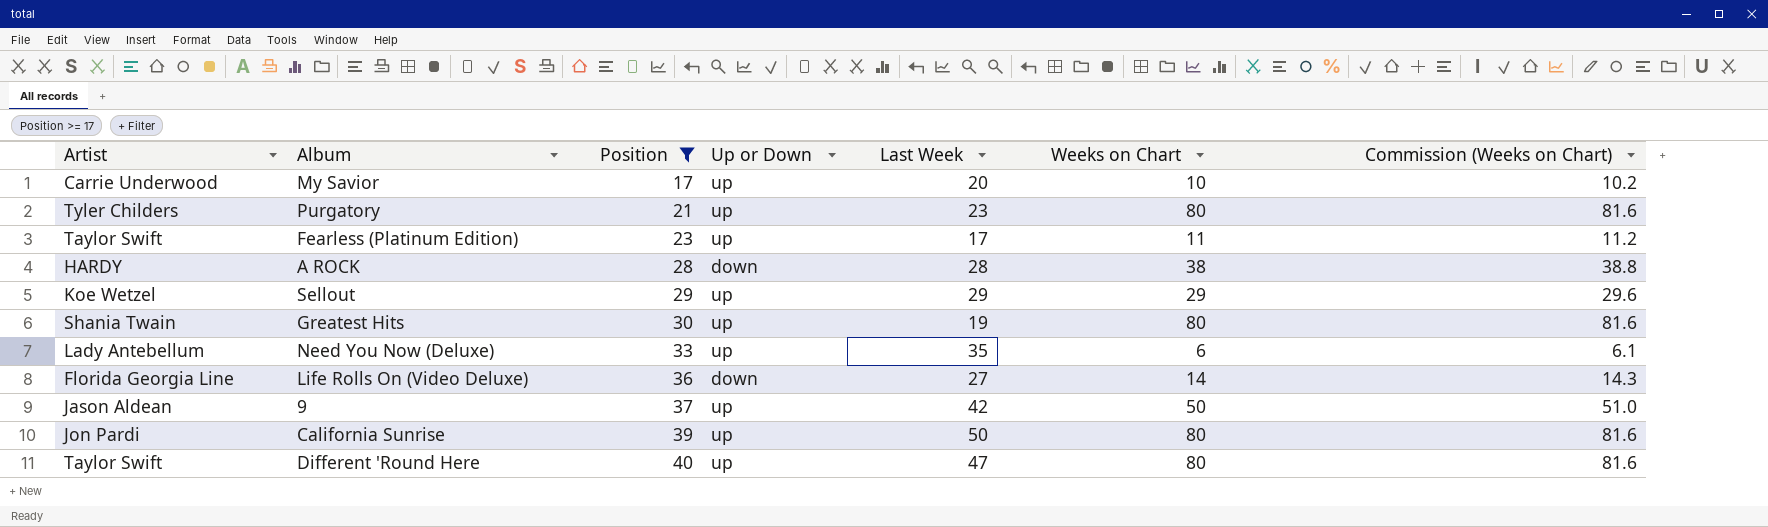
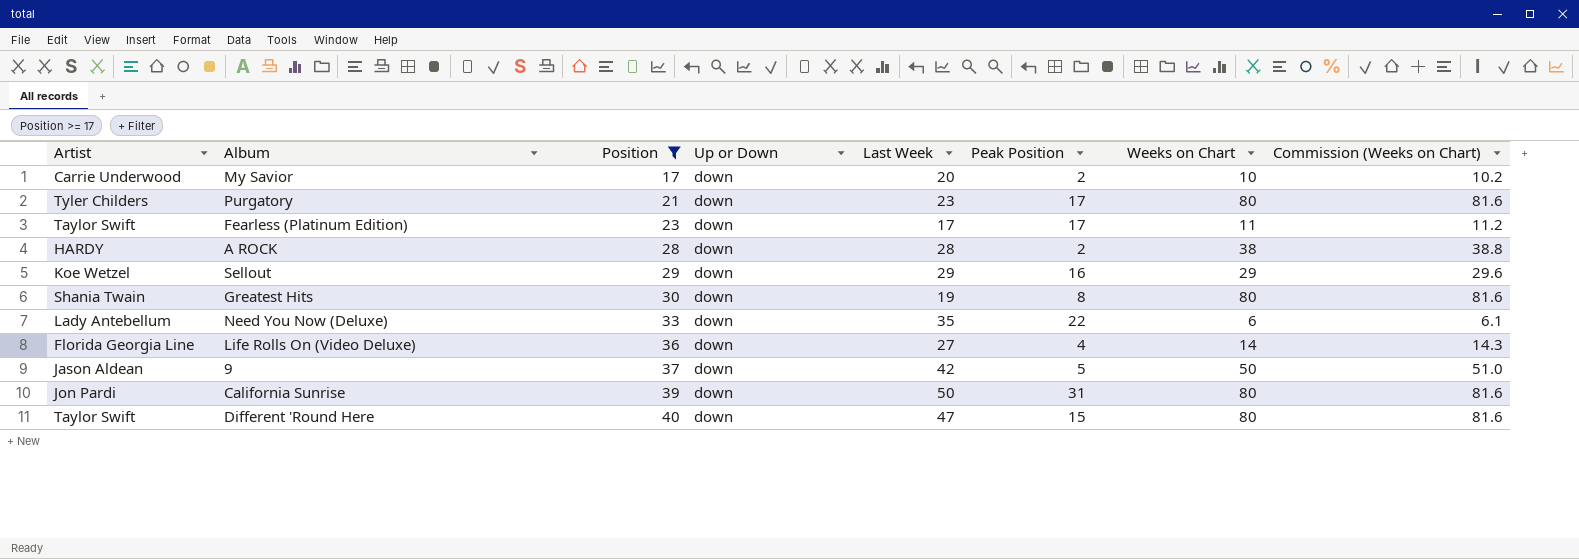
column Peak Position | position: none -> 6
My Savior | Up or Down: up -> down
Purgatory | Up or Down: up -> down
Fearless (Platinum Edition) | Up or Down: up -> down
Sellout | Up or Down: up -> down
Greatest Hits | Up or Down: up -> down
Need You Now (Deluxe) | Up or Down: up -> down
9 | Up or Down: up -> down
California Sunrise | Up or Down: up -> down
Different 'Round Here | Up or Down: up -> down

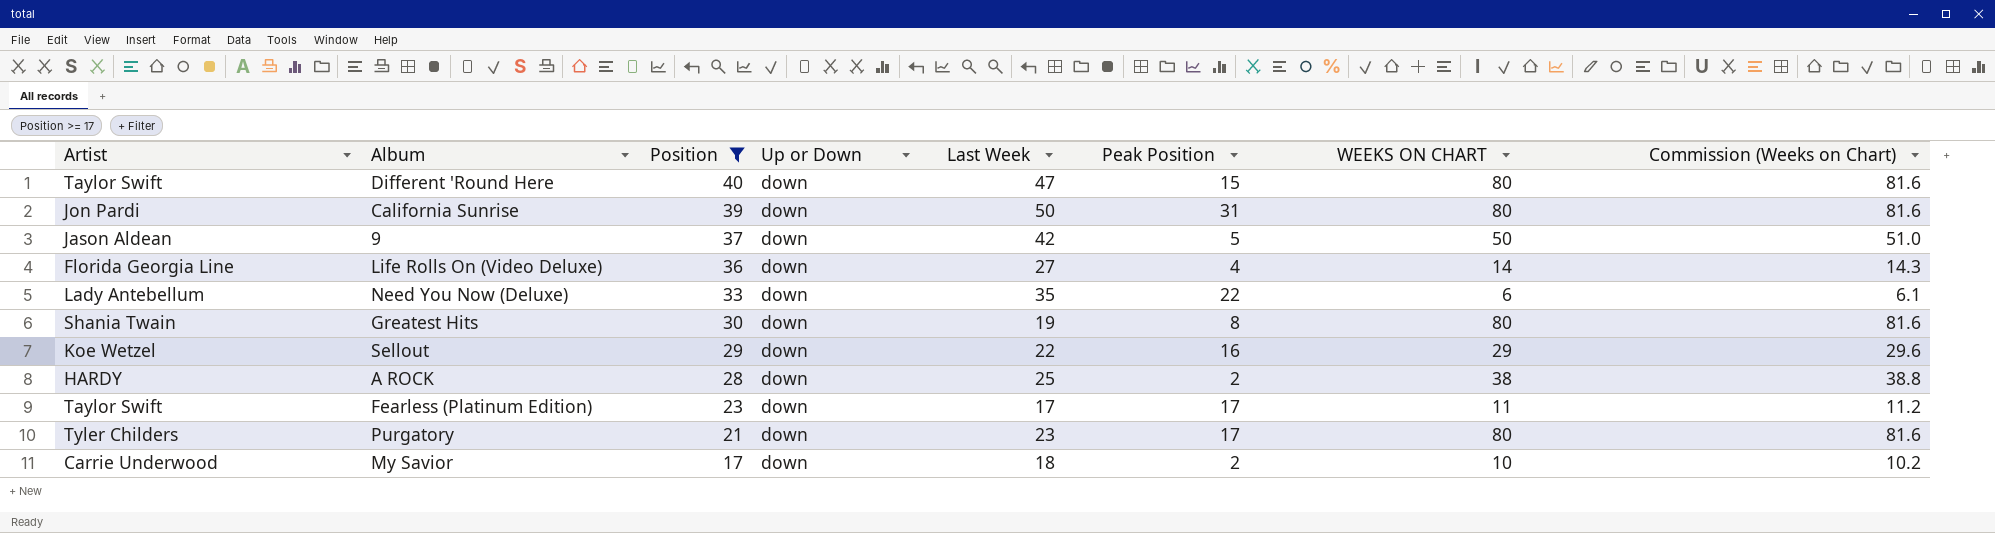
row order: Position ascending -> Position descending
column name: Weeks on Chart -> WEEKS ON CHART
Sellout | Last Week: 29 -> 22
A ROCK | Last Week: 28 -> 25
My Savior | Last Week: 20 -> 18

